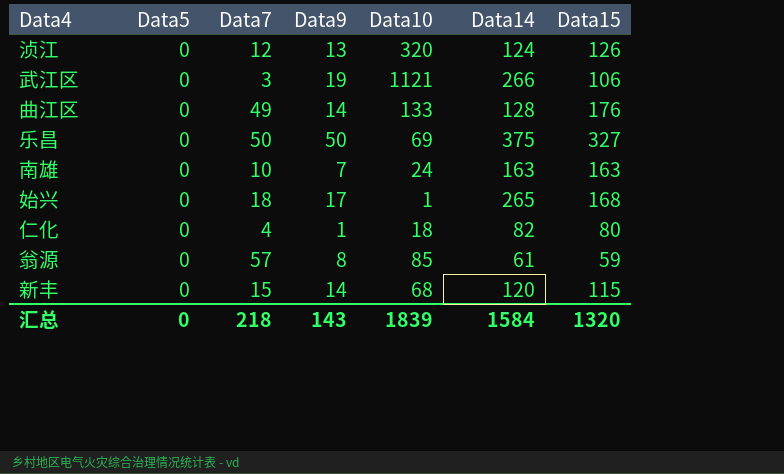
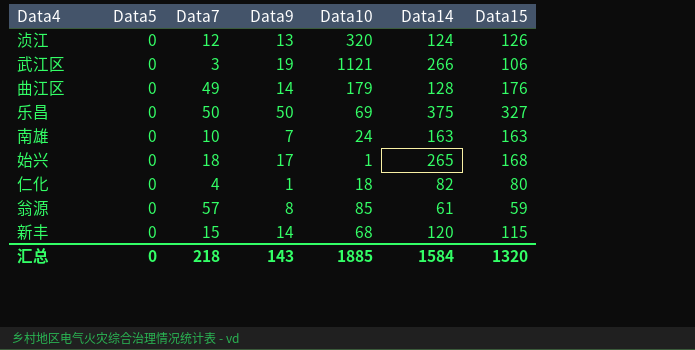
曲江区 | Data10: 133 -> 179
汇总 | Data10: 1839 -> 1885

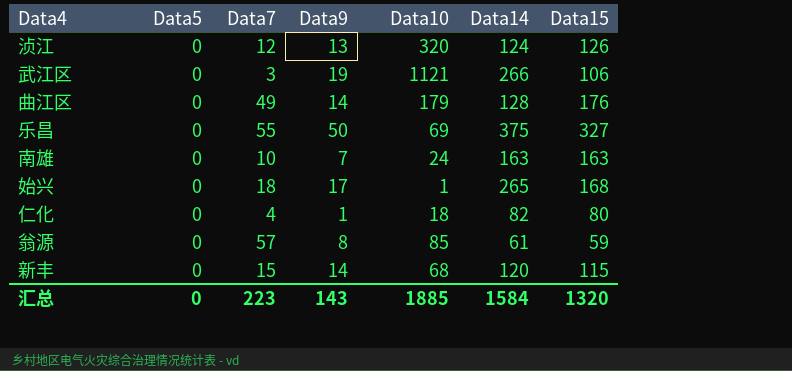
乐昌 | Data7: 50 -> 55
汇总 | Data7: 218 -> 223

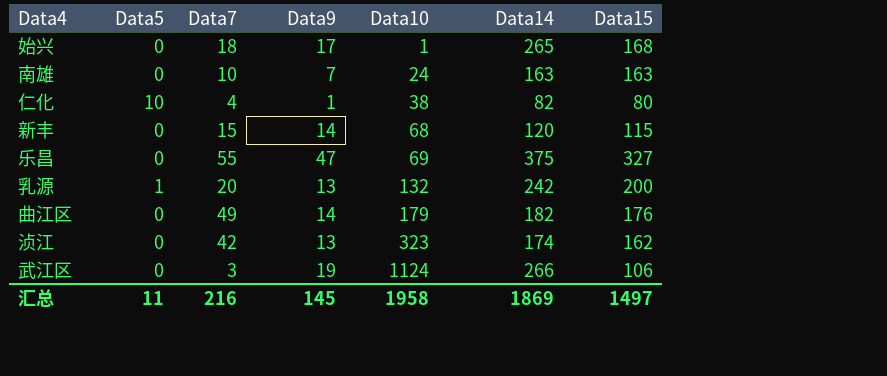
row order: none -> Data10 ascending
row 翁源: 0 | 57 | 8 | 85 | 61 | 59 -> none
仁化 | Data5: 0 -> 10
仁化 | Data10: 18 -> 38
乐昌 | Data9: 50 -> 47
row 乳源: none -> 1 | 20 | 13 | 132 | 242 | 200
曲江区 | Data14: 128 -> 182
浈江 | Data7: 12 -> 42
浈江 | Data10: 320 -> 323
浈江 | Data14: 124 -> 174
浈江 | Data15: 126 -> 162
武江区 | Data10: 1121 -> 1124
汇总 | Data5: 0 -> 11
汇总 | Data7: 223 -> 216
汇总 | Data9: 143 -> 145
汇总 | Data10: 1885 -> 1958
汇总 | Data14: 1584 -> 1869
汇总 | Data15: 1320 -> 1497

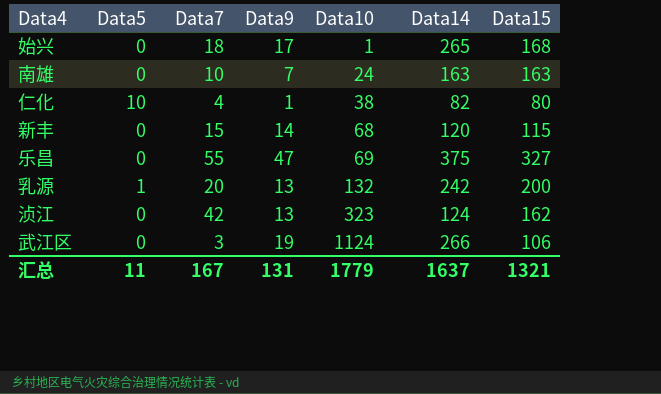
row 曲江区: 0 | 49 | 14 | 179 | 182 | 176 -> none
浈江 | Data14: 174 -> 124
汇总 | Data7: 216 -> 167
汇总 | Data9: 145 -> 131
汇总 | Data10: 1958 -> 1779
汇总 | Data14: 1869 -> 1637
汇总 | Data15: 1497 -> 1321

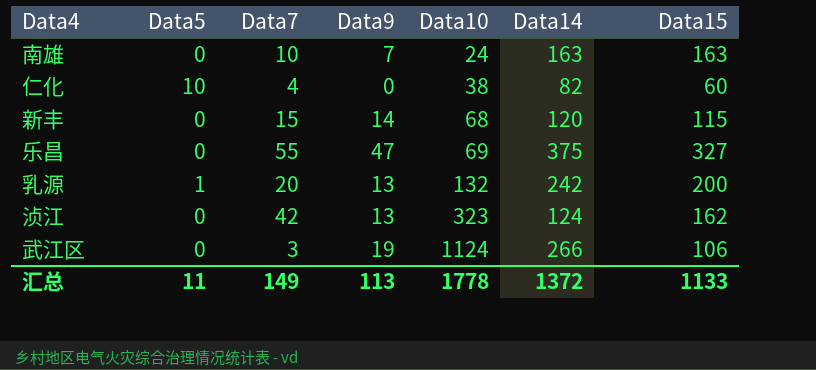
row 始兴: 0 | 18 | 17 | 1 | 265 | 168 -> none
仁化 | Data9: 1 -> 0
仁化 | Data15: 80 -> 60
汇总 | Data7: 167 -> 149
汇总 | Data9: 131 -> 113
汇总 | Data10: 1779 -> 1778
汇总 | Data14: 1637 -> 1372
汇总 | Data15: 1321 -> 1133

